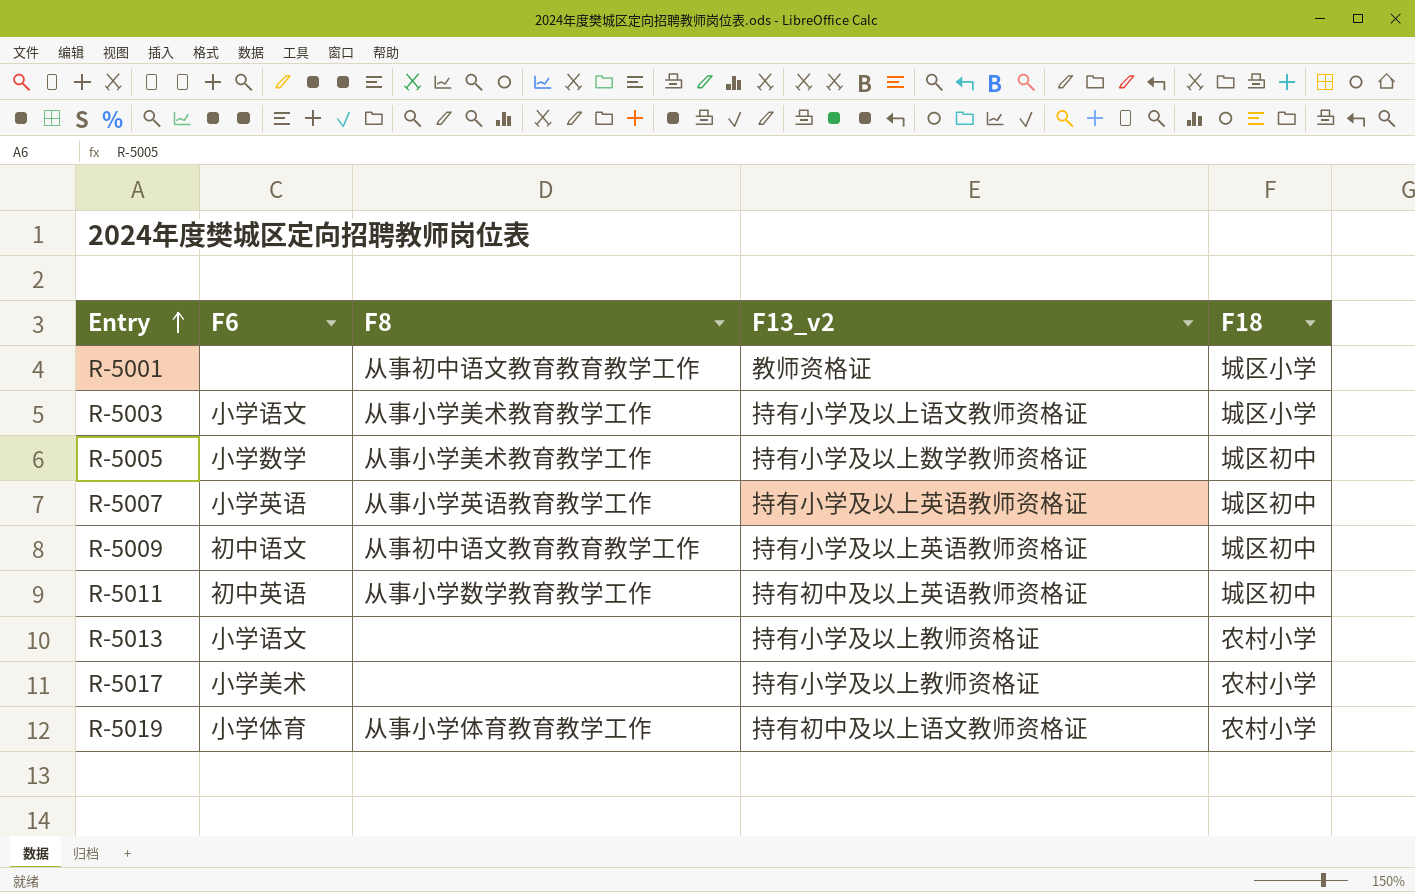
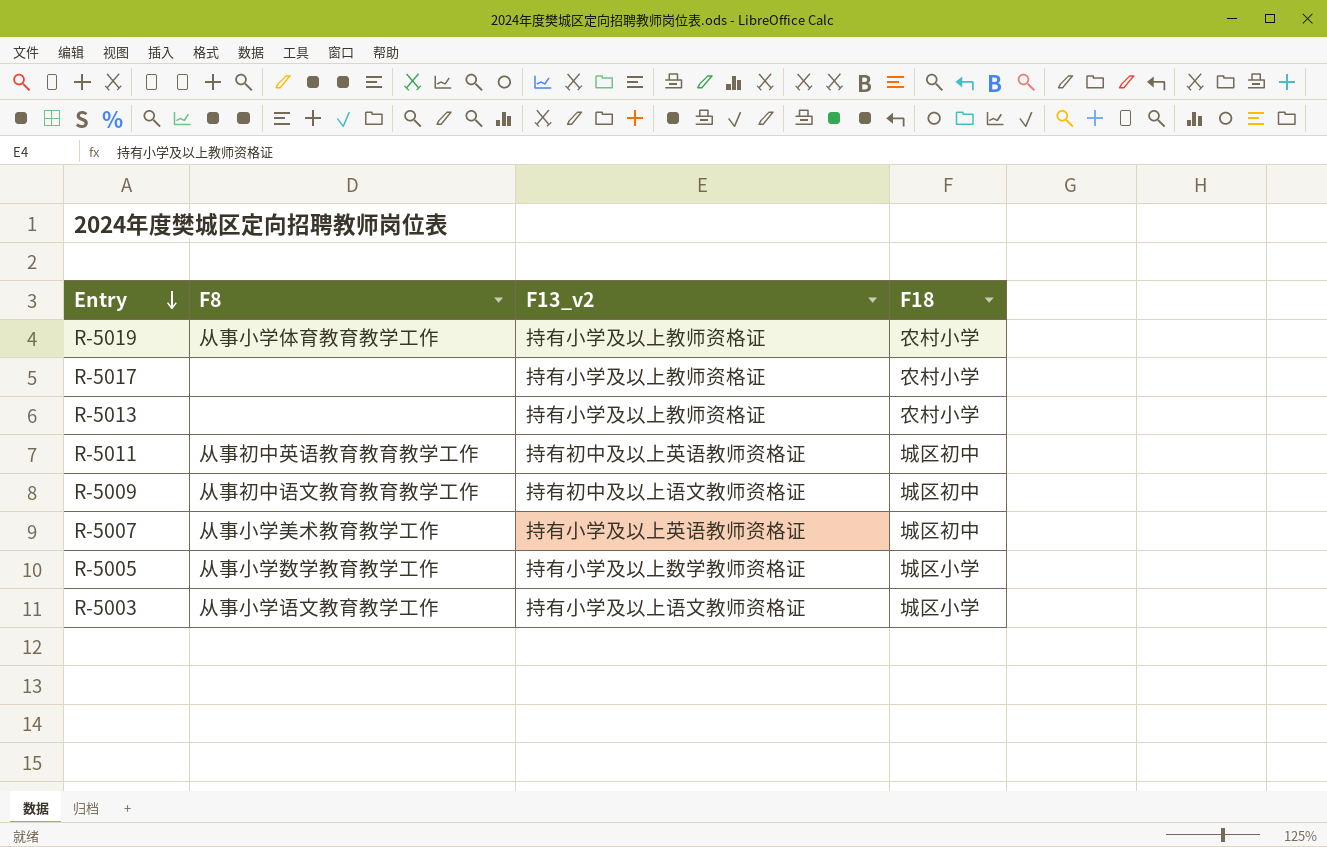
row order: Entry ascending -> Entry descending
column F6 | position: 2 -> none
row R-5001: none | 从事初中语文教育教育教学工作 | 教师资格证 | 城区小学 -> none
R-5019 | F13_v2: 持有初中及以上语文教师资格证 -> 持有小学及以上教师资格证
R-5011 | F8: 从事小学数学教育教学工作 -> 从事初中英语教育教育教学工作
R-5009 | F13_v2: 持有小学及以上英语教师资格证 -> 持有初中及以上语文教师资格证
R-5007 | F8: 从事小学英语教育教学工作 -> 从事小学美术教育教学工作
R-5005 | F8: 从事小学美术教育教学工作 -> 从事小学数学教育教学工作
R-5005 | F18: 城区初中 -> 城区小学
R-5003 | F8: 从事小学美术教育教学工作 -> 从事小学语文教育教学工作

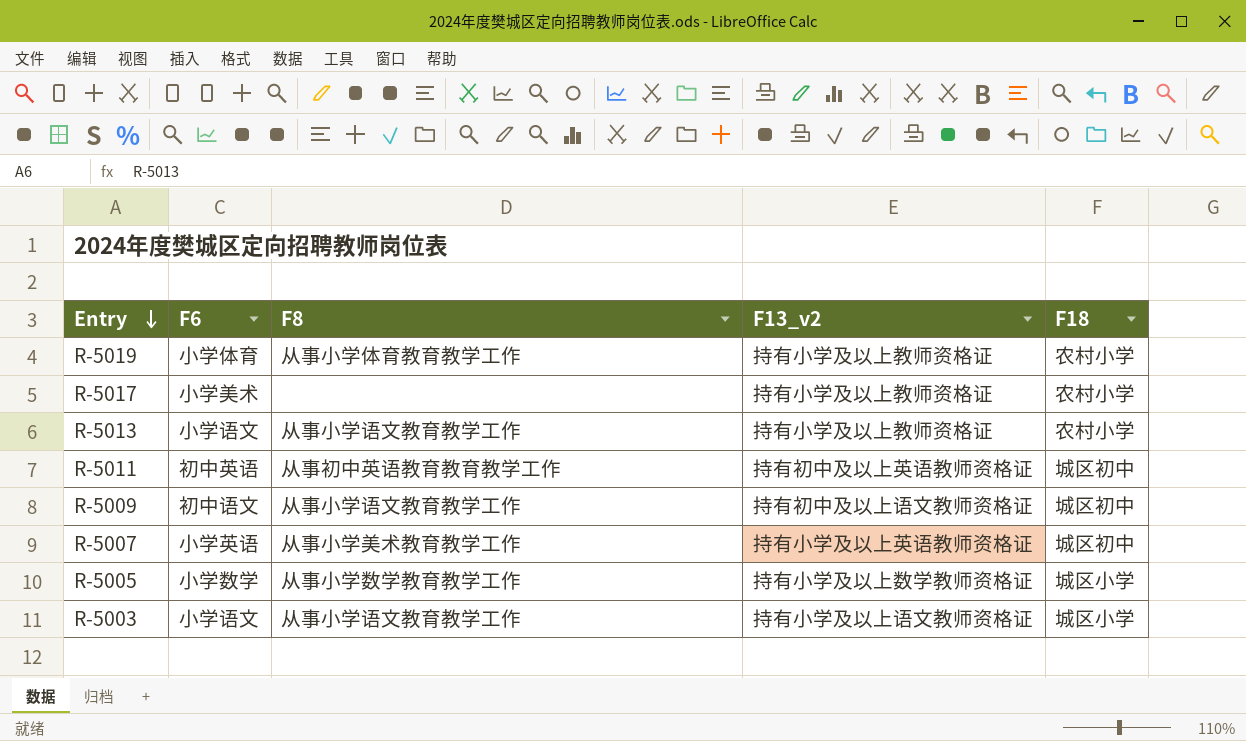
column F6 | position: none -> 2
R-5013 | F8: none -> 从事小学语文教育教学工作
R-5009 | F8: 从事初中语文教育教育教学工作 -> 从事小学语文教育教学工作

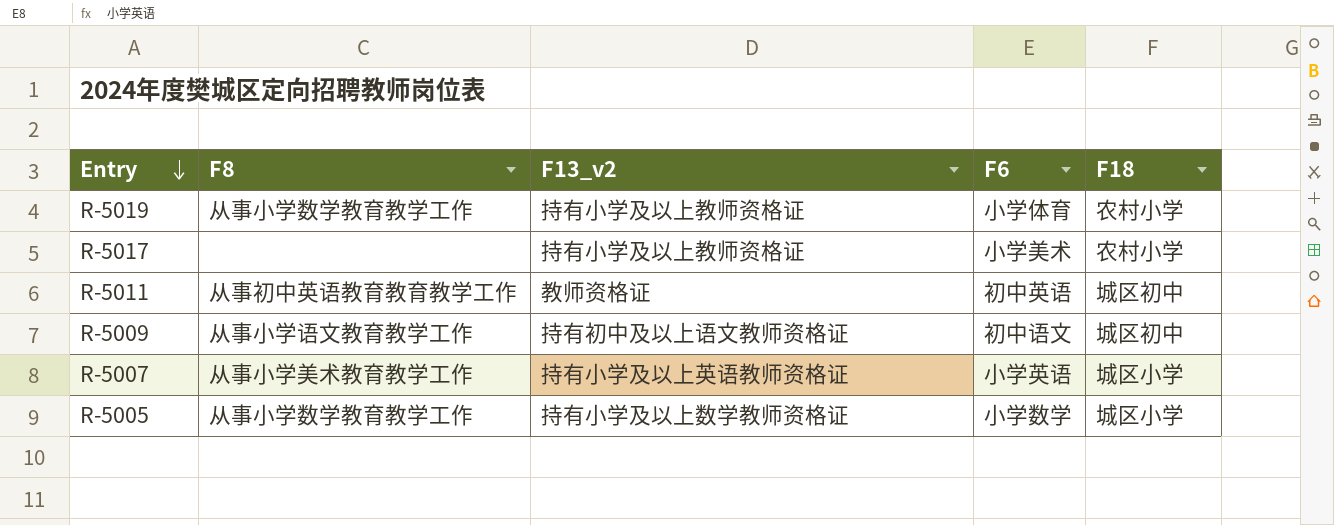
column F6 | position: 2 -> 4
row R-5013: 小学语文 | 从事小学语文教育教学工作 | 持有小学及以上教师资格证 | 农村小学 -> none
row R-5003: 小学语文 | 从事小学语文教育教学工作 | 持有小学及以上语文教师资格证 | 城区小学 -> none
R-5019 | F8: 从事小学体育教育教学工作 -> 从事小学数学教育教学工作
R-5011 | F13_v2: 持有初中及以上英语教师资格证 -> 教师资格证
R-5007 | F18: 城区初中 -> 城区小学

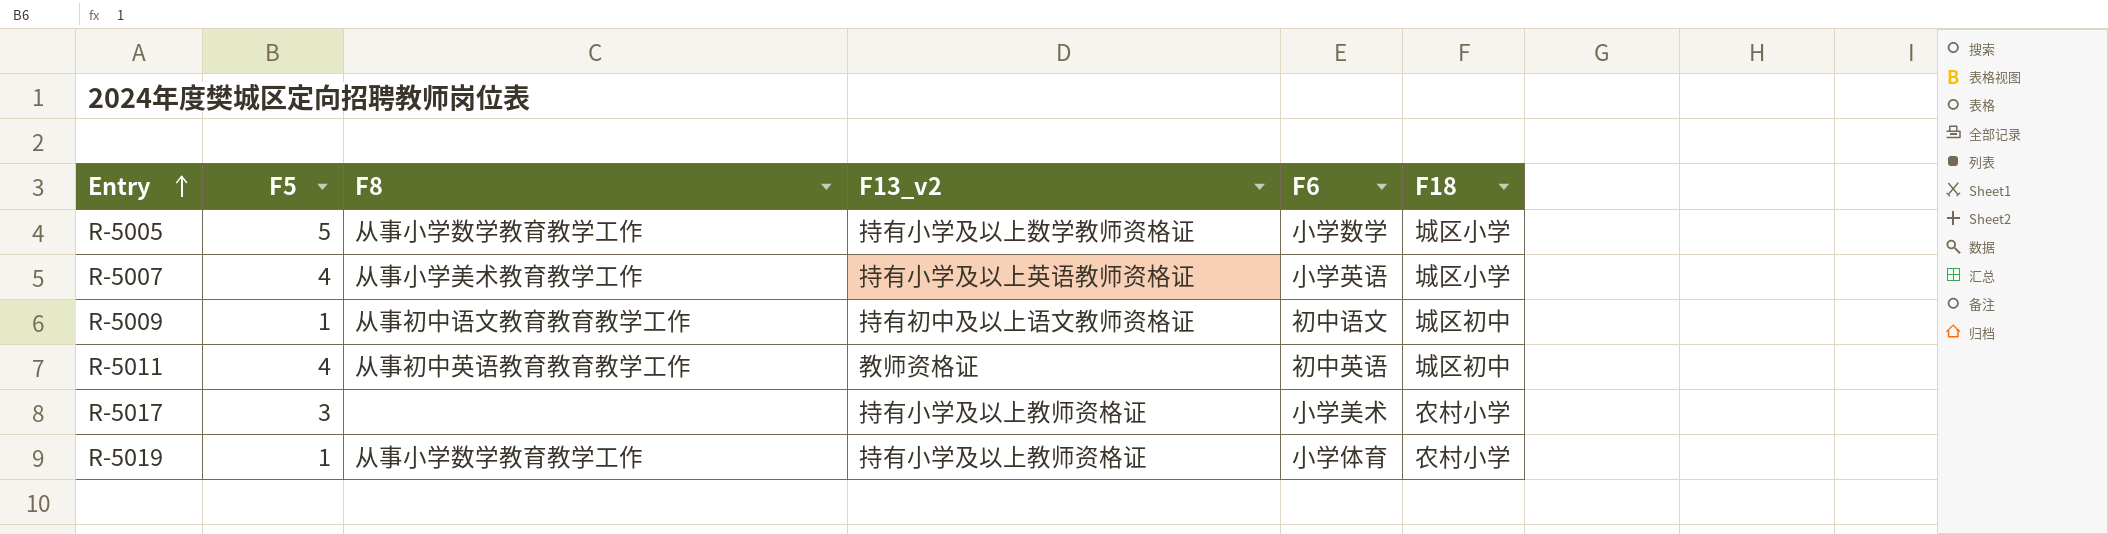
row order: Entry descending -> Entry ascending
column F5 | position: none -> 2
R-5009 | F8: 从事小学语文教育教学工作 -> 从事初中语文教育教育教学工作

